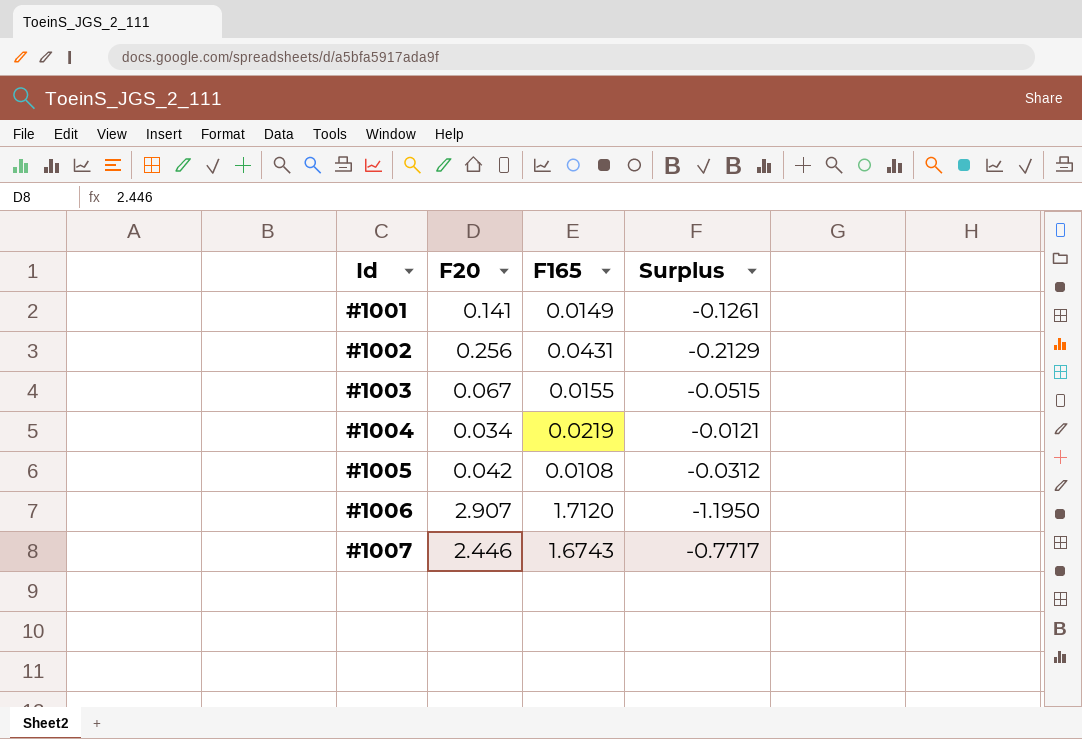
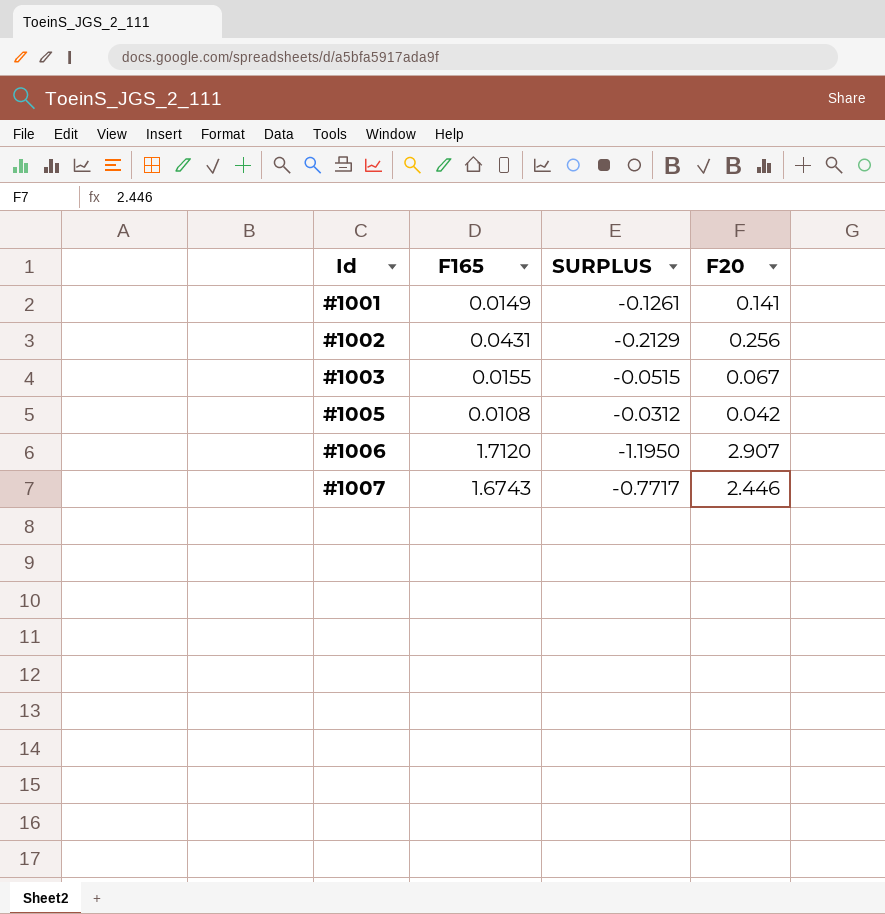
column name: Surplus -> SURPLUS
column F20 | position: 2 -> 4
row #1004: 0.034 | 0.0219 | -0.0121 -> none

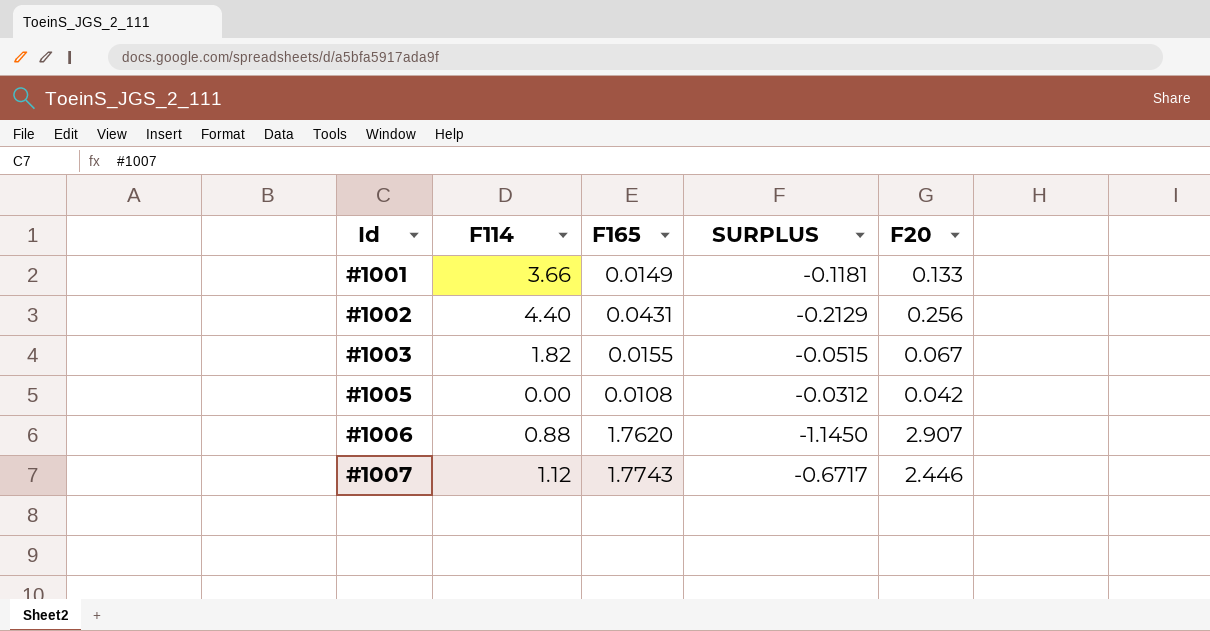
column F114 | position: none -> 2
#1001 | SURPLUS: -0.1261 -> -0.1181
#1001 | F20: 0.141 -> 0.133
#1006 | F165: 1.7120 -> 1.7620
#1006 | SURPLUS: -1.1950 -> -1.1450
#1007 | F165: 1.6743 -> 1.7743
#1007 | SURPLUS: -0.7717 -> -0.6717

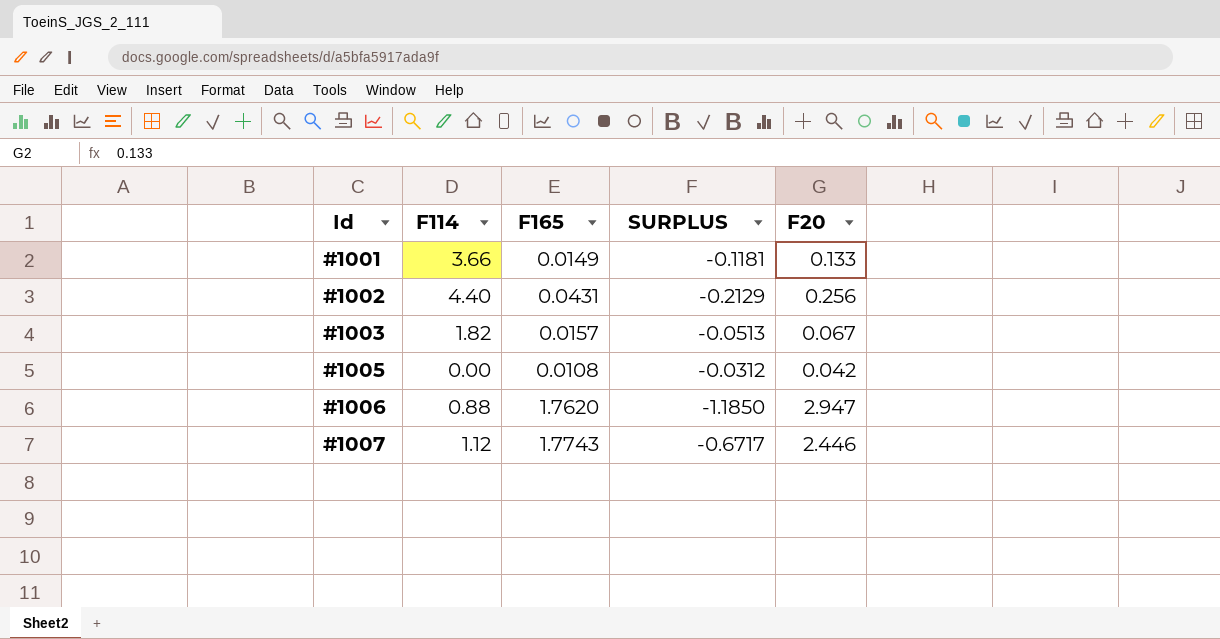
#1003 | F165: 0.0155 -> 0.0157
#1003 | SURPLUS: -0.0515 -> -0.0513
#1006 | SURPLUS: -1.1450 -> -1.1850
#1006 | F20: 2.907 -> 2.947

